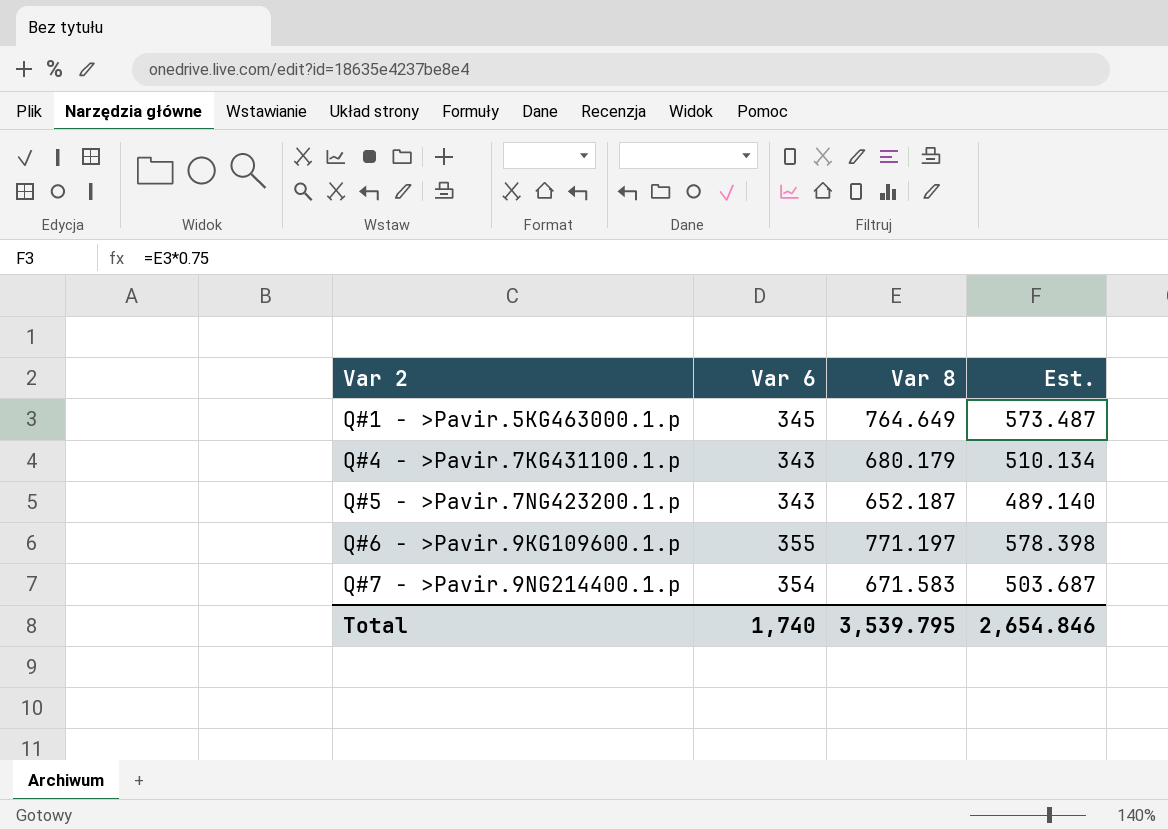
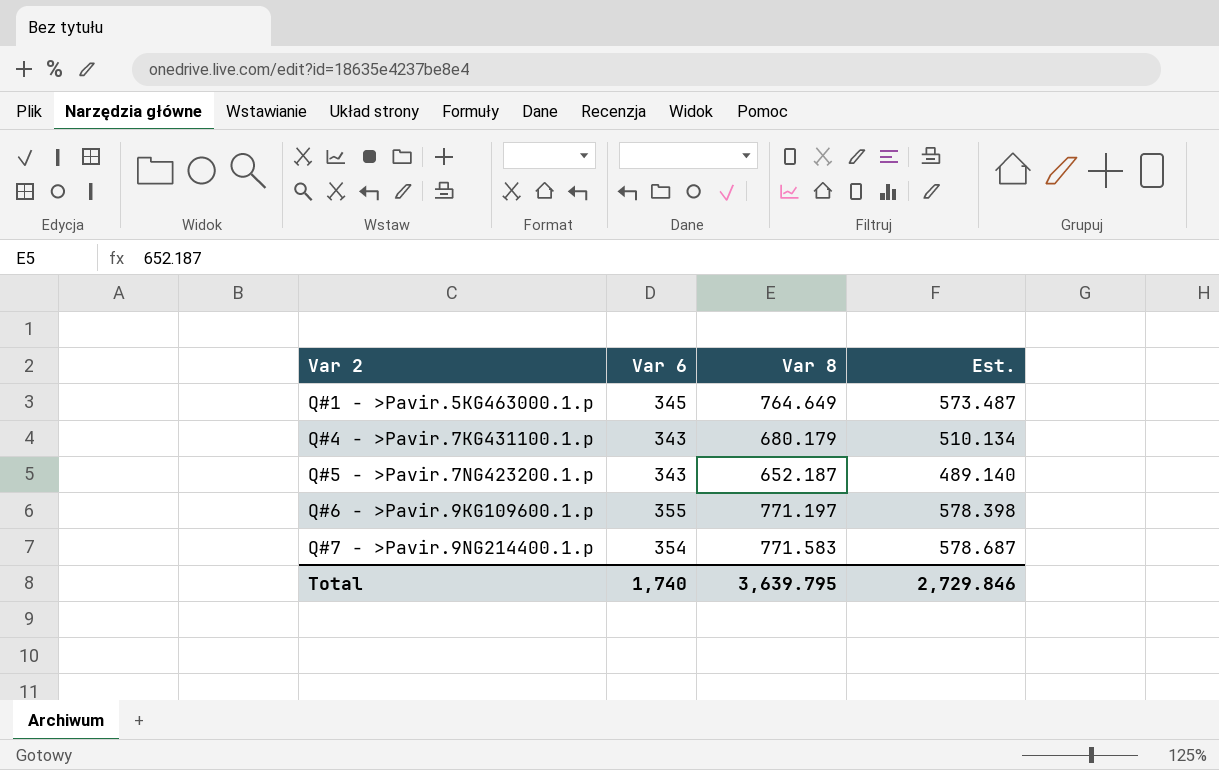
Q#7 - >Pavir.9NG214400.1.p | Var 8: 671.583 -> 771.583
Q#7 - >Pavir.9NG214400.1.p | Est.: 503.687 -> 578.687
Total | Var 8: 3,539.795 -> 3,639.795
Total | Est.: 2,654.846 -> 2,729.846

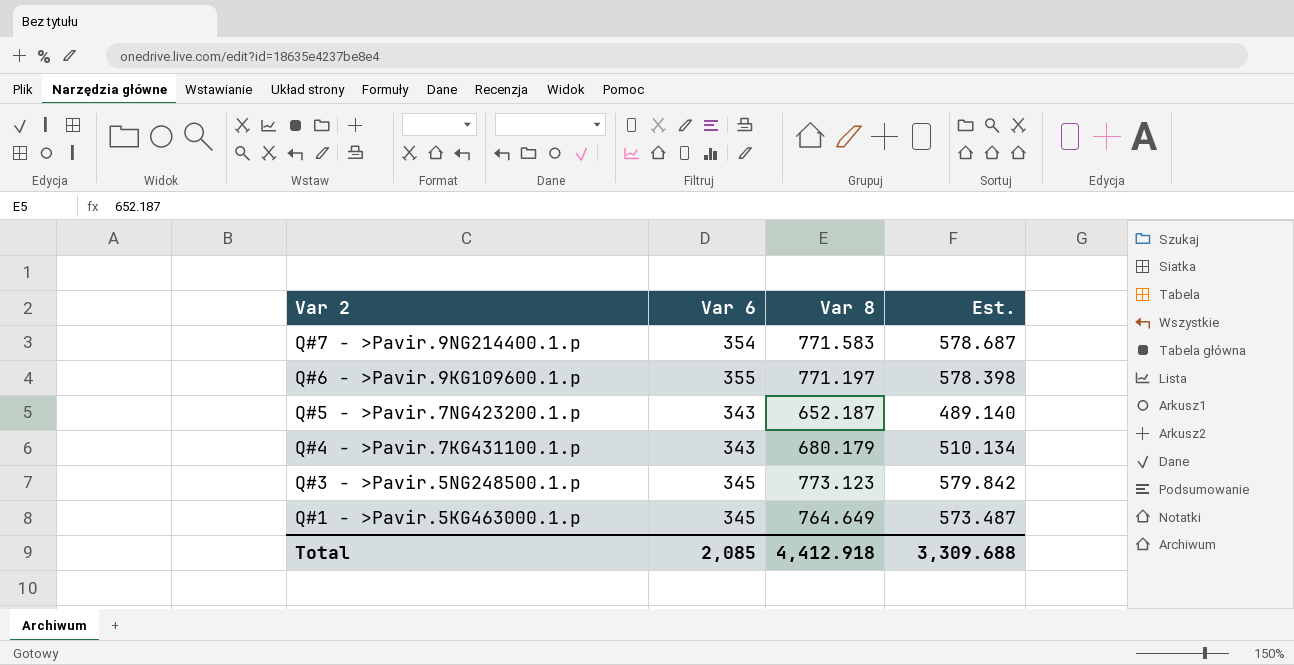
row order: Var 2 ascending -> Var 2 descending
row Q#3 - >Pavir.5NG248500.1.p: none -> 345 | 773.123 | 579.842
Total | Var 6: 1,740 -> 2,085
Total | Var 8: 3,639.795 -> 4,412.918
Total | Est.: 2,729.846 -> 3,309.688

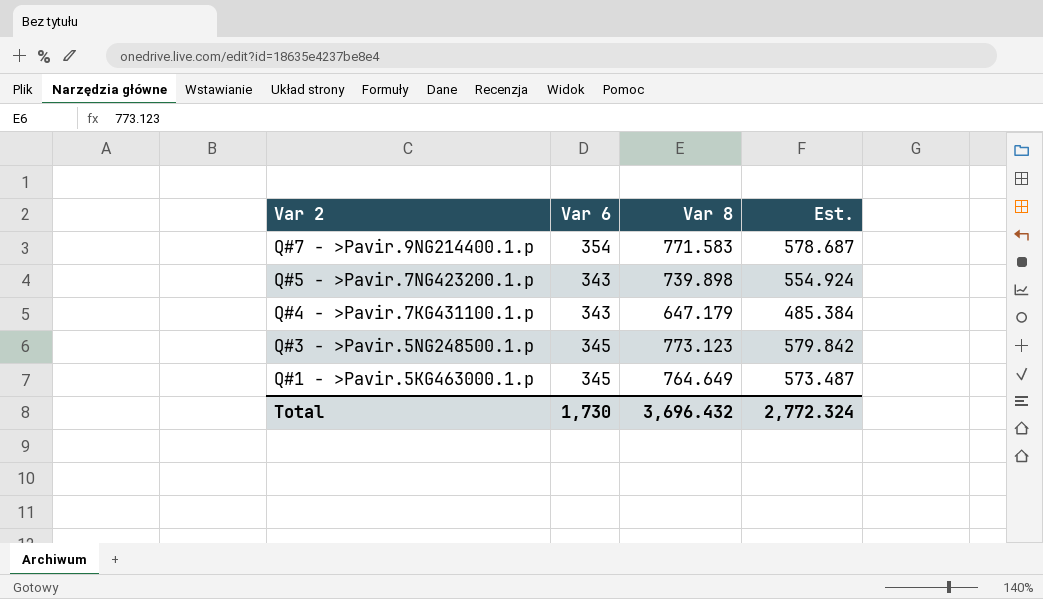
row Q#6 - >Pavir.9KG109600.1.p: 355 | 771.197 | 578.398 -> none
Q#5 - >Pavir.7NG423200.1.p | Var 8: 652.187 -> 739.898
Q#5 - >Pavir.7NG423200.1.p | Est.: 489.140 -> 554.924
Q#4 - >Pavir.7KG431100.1.p | Var 8: 680.179 -> 647.179
Q#4 - >Pavir.7KG431100.1.p | Est.: 510.134 -> 485.384
Total | Var 6: 2,085 -> 1,730
Total | Var 8: 4,412.918 -> 3,696.432
Total | Est.: 3,309.688 -> 2,772.324

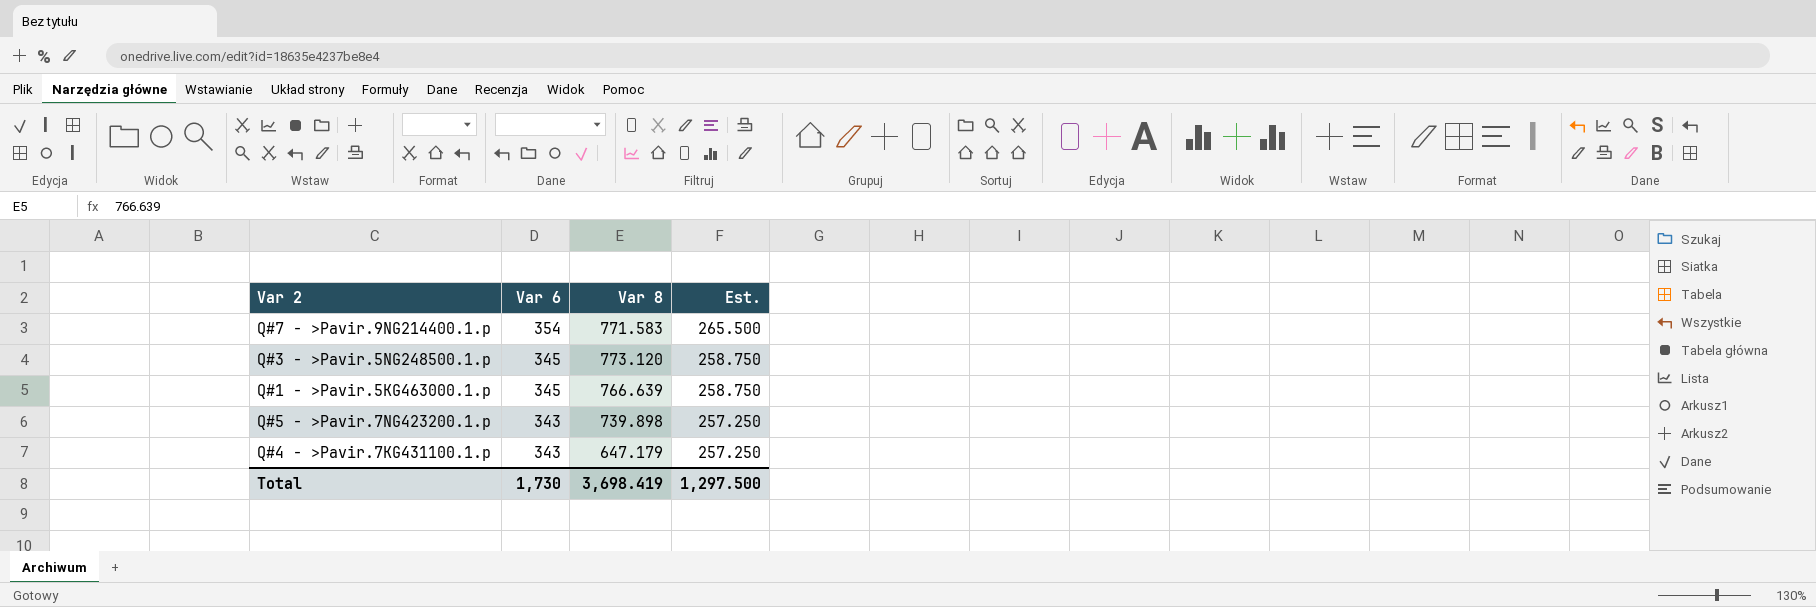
row order: Var 2 descending -> Var 6 descending
column Est. | formula: [Var 8] * 0.75 -> [Var 6] * 0.75
Q#3 - >Pavir.5NG248500.1.p | Var 8: 773.123 -> 773.120
Q#1 - >Pavir.5KG463000.1.p | Var 8: 764.649 -> 766.639
Total | Var 8: 3,696.432 -> 3,698.419
Total | Est.: 2,772.324 -> 1,297.500

